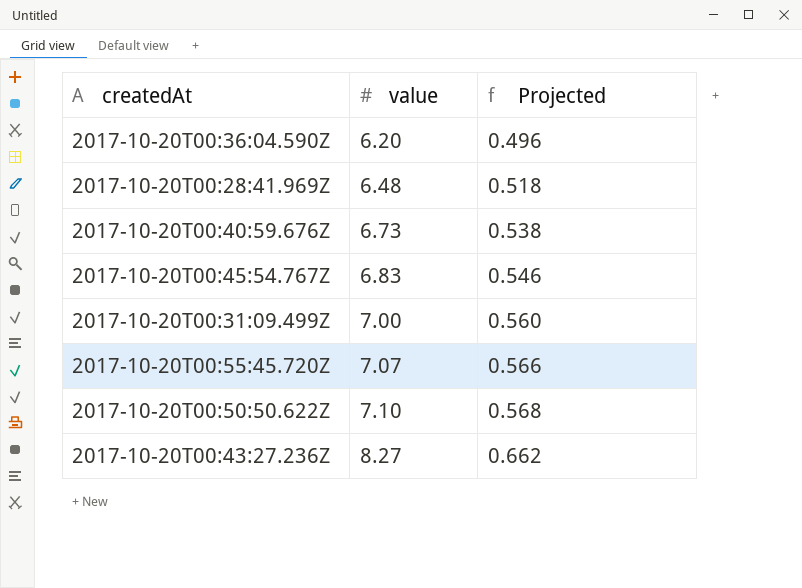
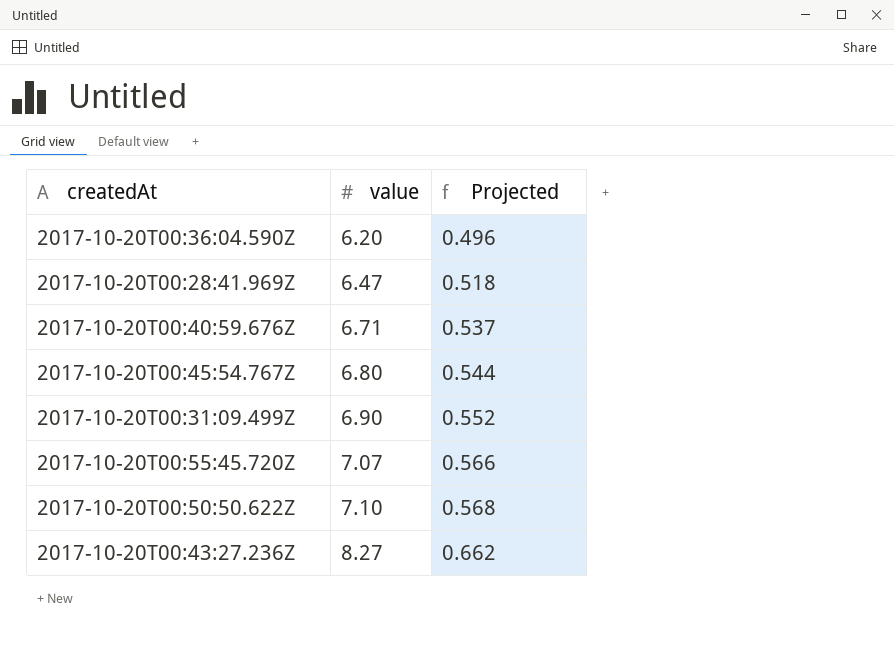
2017-10-20T00:28:41.969Z | value: 6.48 -> 6.47
2017-10-20T00:40:59.676Z | value: 6.73 -> 6.71
2017-10-20T00:40:59.676Z | Projected: 0.538 -> 0.537
2017-10-20T00:45:54.767Z | value: 6.83 -> 6.80
2017-10-20T00:45:54.767Z | Projected: 0.546 -> 0.544
2017-10-20T00:31:09.499Z | value: 7.00 -> 6.90
2017-10-20T00:31:09.499Z | Projected: 0.560 -> 0.552

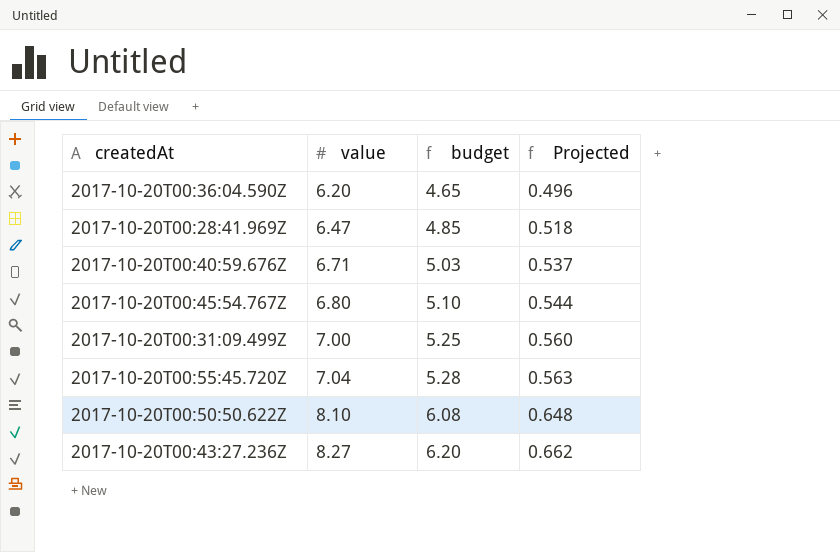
column budget | formula: none -> [value] * 0.75
2017-10-20T00:31:09.499Z | value: 6.90 -> 7.00
2017-10-20T00:31:09.499Z | Projected: 0.552 -> 0.560
2017-10-20T00:55:45.720Z | value: 7.07 -> 7.04
2017-10-20T00:55:45.720Z | Projected: 0.566 -> 0.563
2017-10-20T00:50:50.622Z | value: 7.10 -> 8.10
2017-10-20T00:50:50.622Z | Projected: 0.568 -> 0.648

